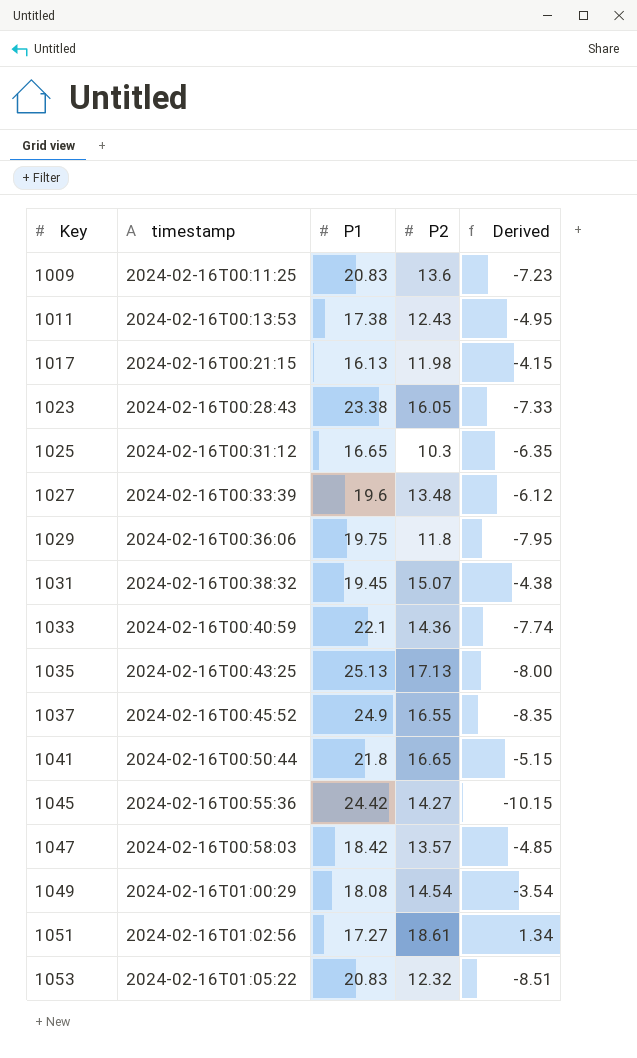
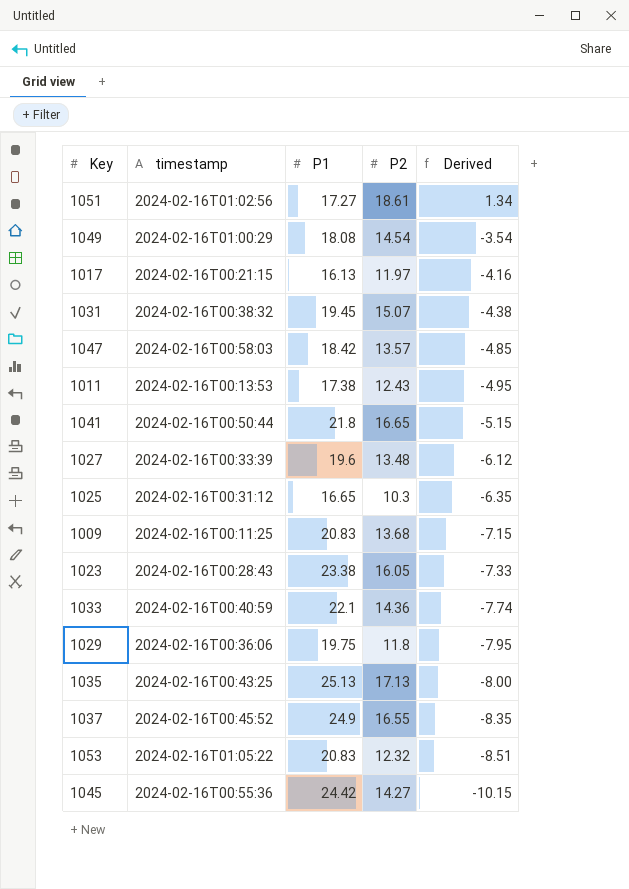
row order: Key ascending -> Derived descending
1017 | P2: 11.98 -> 11.97
1017 | Derived: -4.15 -> -4.16
1009 | P2: 13.6 -> 13.68
1009 | Derived: -7.23 -> -7.15

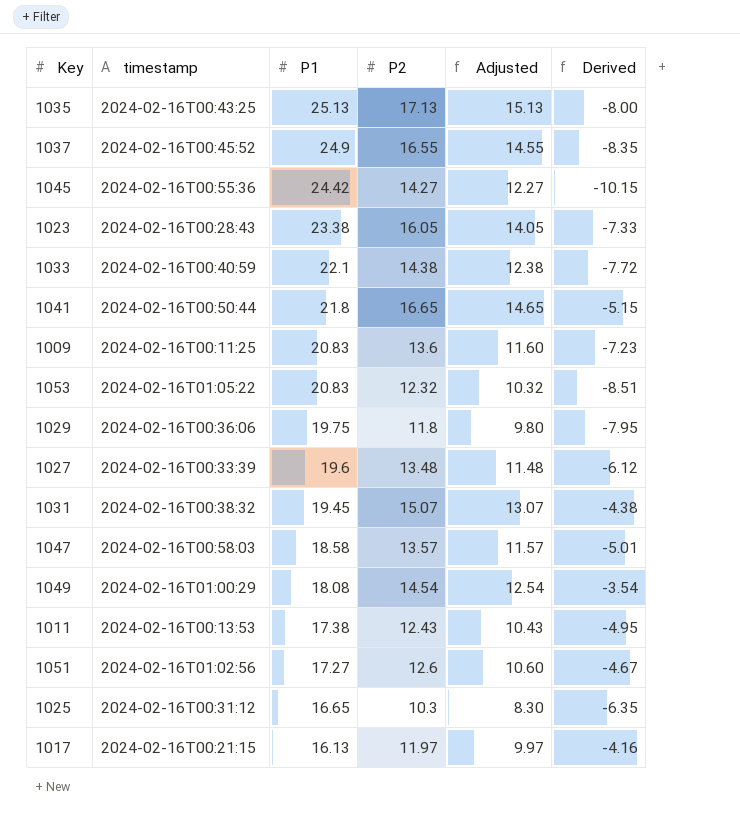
row order: Derived descending -> P1 descending
column Adjusted | formula: none -> [P2] - 2
1033 | P2: 14.36 -> 14.38
1033 | Derived: -7.74 -> -7.72
1009 | P2: 13.68 -> 13.6
1009 | Derived: -7.15 -> -7.23
1047 | P1: 18.42 -> 18.58
1047 | Derived: -4.85 -> -5.01
1051 | P2: 18.61 -> 12.6
1051 | Derived: 1.34 -> -4.67

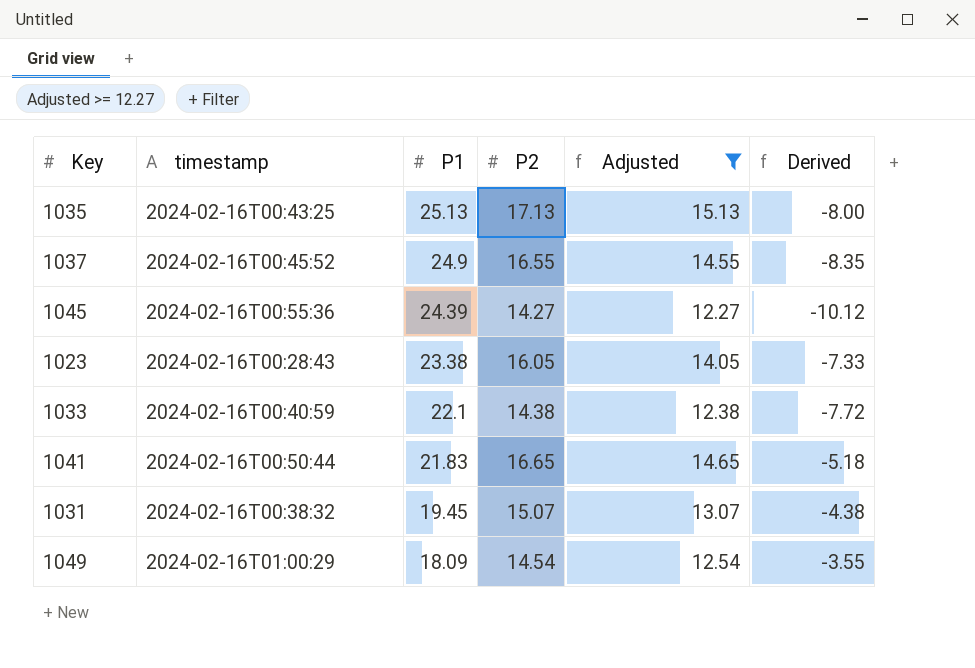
filter: none -> Adjusted >= 12.27
1045 | P1: 24.42 -> 24.39
1045 | Derived: -10.15 -> -10.12
1041 | P1: 21.8 -> 21.83
1041 | Derived: -5.15 -> -5.18
1049 | P1: 18.08 -> 18.09
1049 | Derived: -3.54 -> -3.55

